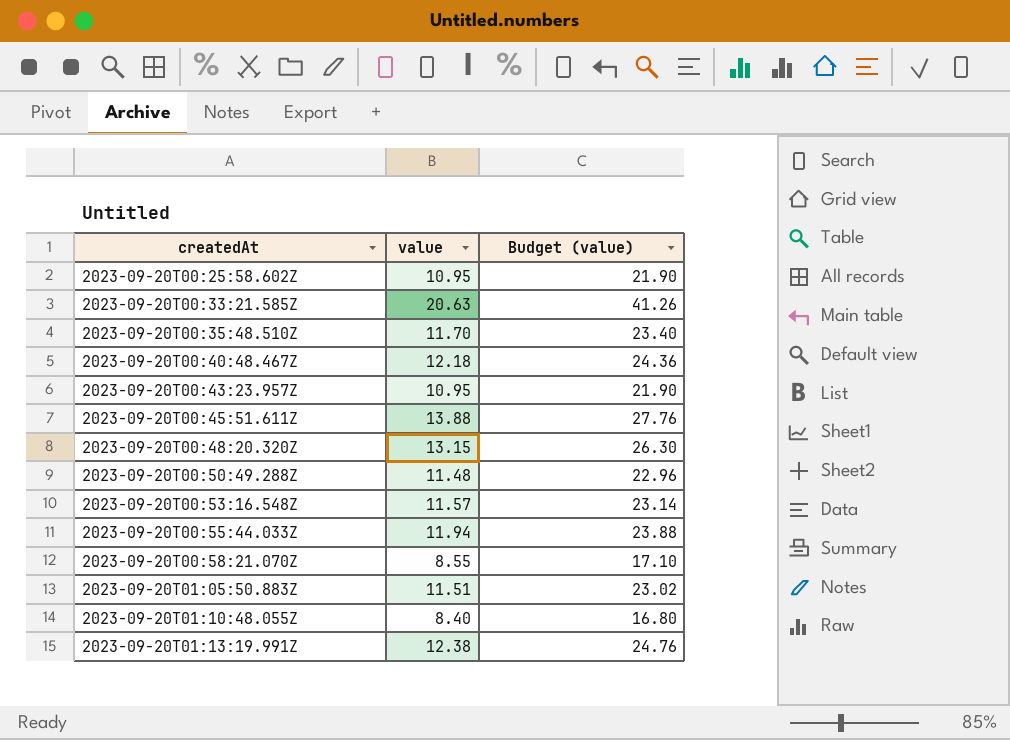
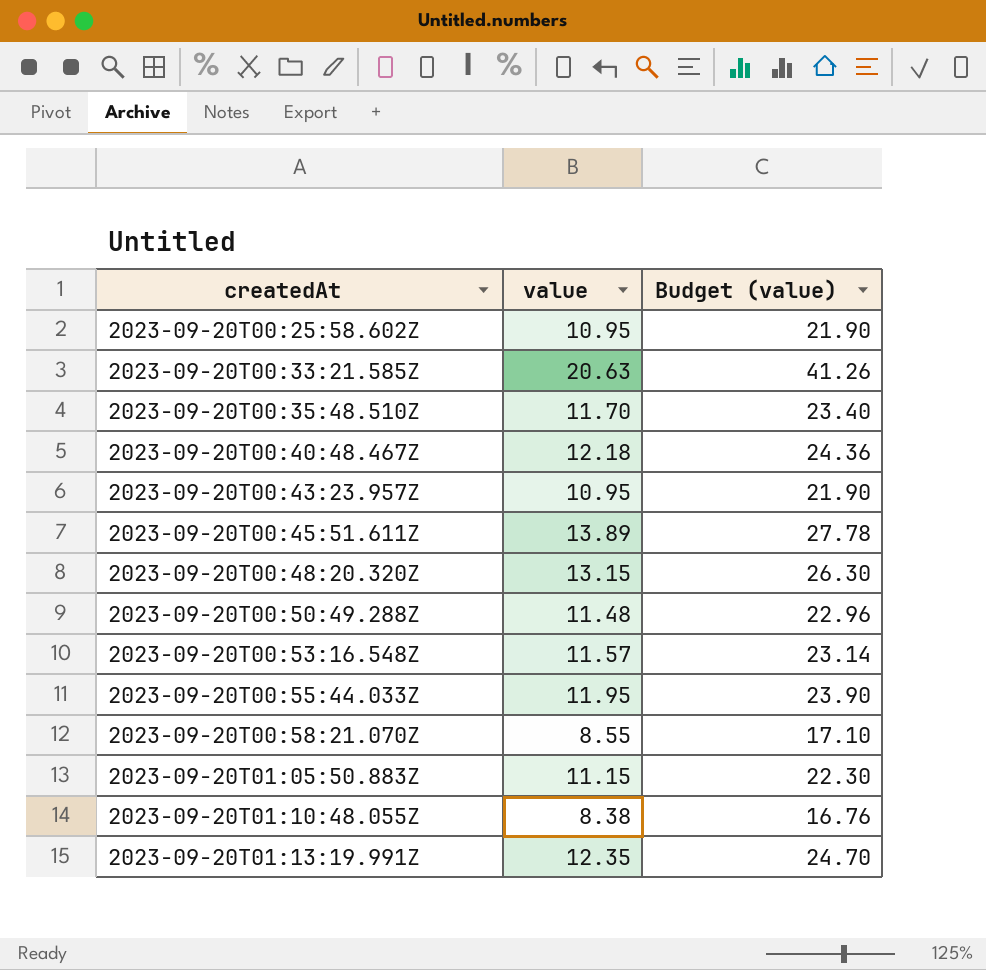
2023-09-20T00:45:51.611Z | value: 13.88 -> 13.89
2023-09-20T00:45:51.611Z | Budget (value): 27.76 -> 27.78
2023-09-20T00:55:44.033Z | value: 11.94 -> 11.95
2023-09-20T00:55:44.033Z | Budget (value): 23.88 -> 23.90
2023-09-20T01:05:50.883Z | value: 11.51 -> 11.15
2023-09-20T01:05:50.883Z | Budget (value): 23.02 -> 22.30
2023-09-20T01:10:48.055Z | value: 8.40 -> 8.38
2023-09-20T01:10:48.055Z | Budget (value): 16.80 -> 16.76
2023-09-20T01:13:19.991Z | value: 12.38 -> 12.35
2023-09-20T01:13:19.991Z | Budget (value): 24.76 -> 24.70

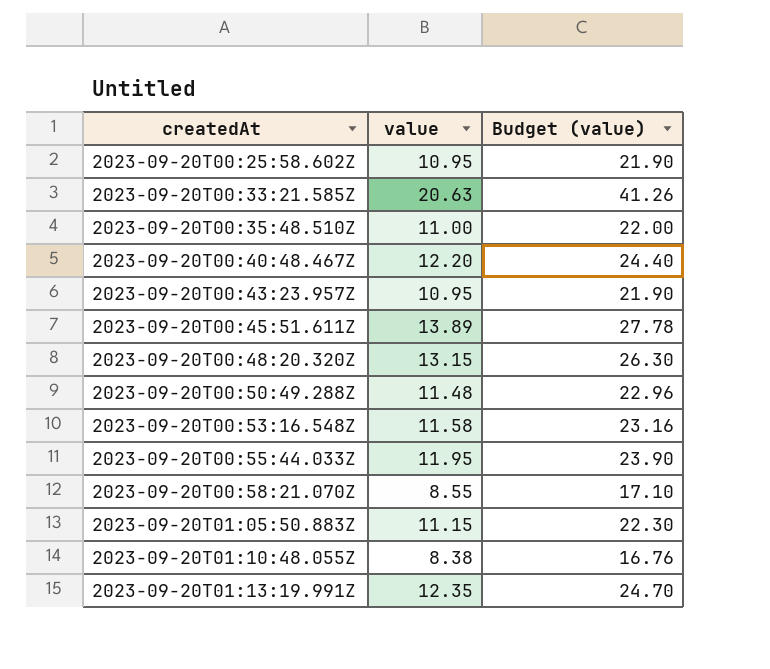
2023-09-20T00:35:48.510Z | value: 11.70 -> 11.00
2023-09-20T00:35:48.510Z | Budget (value): 23.40 -> 22.00
2023-09-20T00:40:48.467Z | value: 12.18 -> 12.20
2023-09-20T00:40:48.467Z | Budget (value): 24.36 -> 24.40
2023-09-20T00:53:16.548Z | value: 11.57 -> 11.58
2023-09-20T00:53:16.548Z | Budget (value): 23.14 -> 23.16

